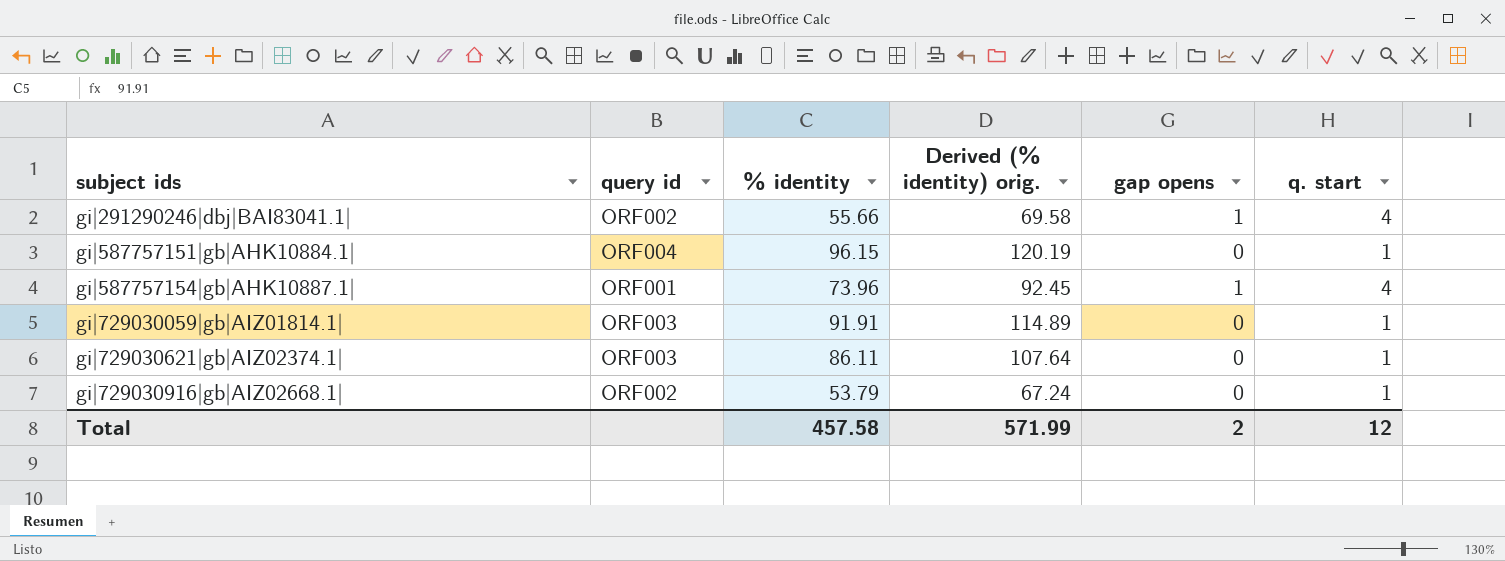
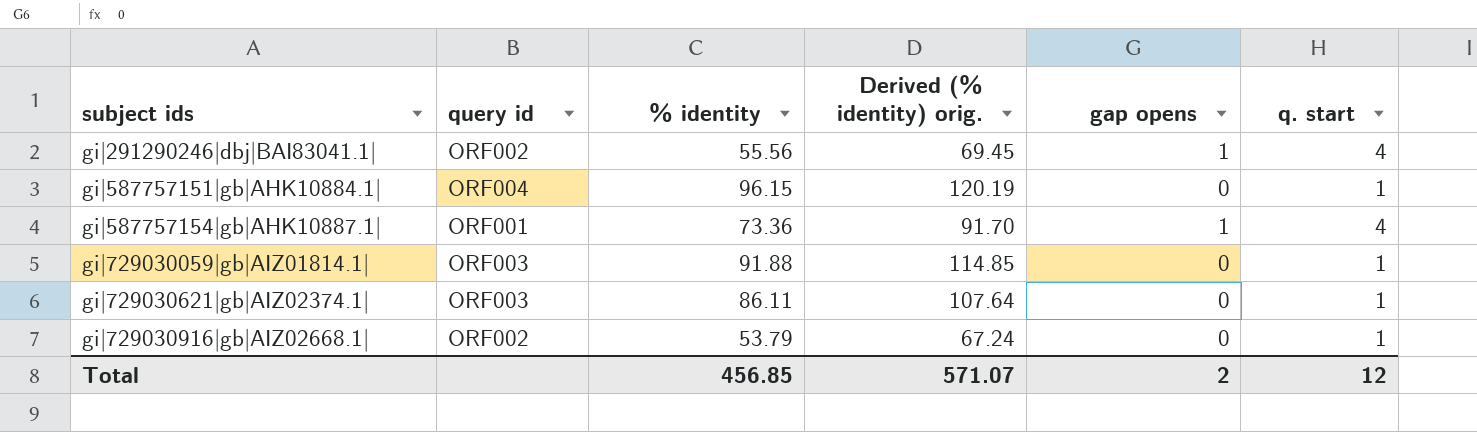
gi|291290246|dbj|BAI83041.1| | % identity: 55.66 -> 55.56
gi|291290246|dbj|BAI83041.1| | Derived (% identity) orig.: 69.58 -> 69.45
gi|587757154|gb|AHK10887.1| | % identity: 73.96 -> 73.36
gi|587757154|gb|AHK10887.1| | Derived (% identity) orig.: 92.45 -> 91.70
gi|729030059|gb|AIZ01814.1| | % identity: 91.91 -> 91.88
gi|729030059|gb|AIZ01814.1| | Derived (% identity) orig.: 114.89 -> 114.85
Total | % identity: 457.58 -> 456.85
Total | Derived (% identity) orig.: 571.99 -> 571.07

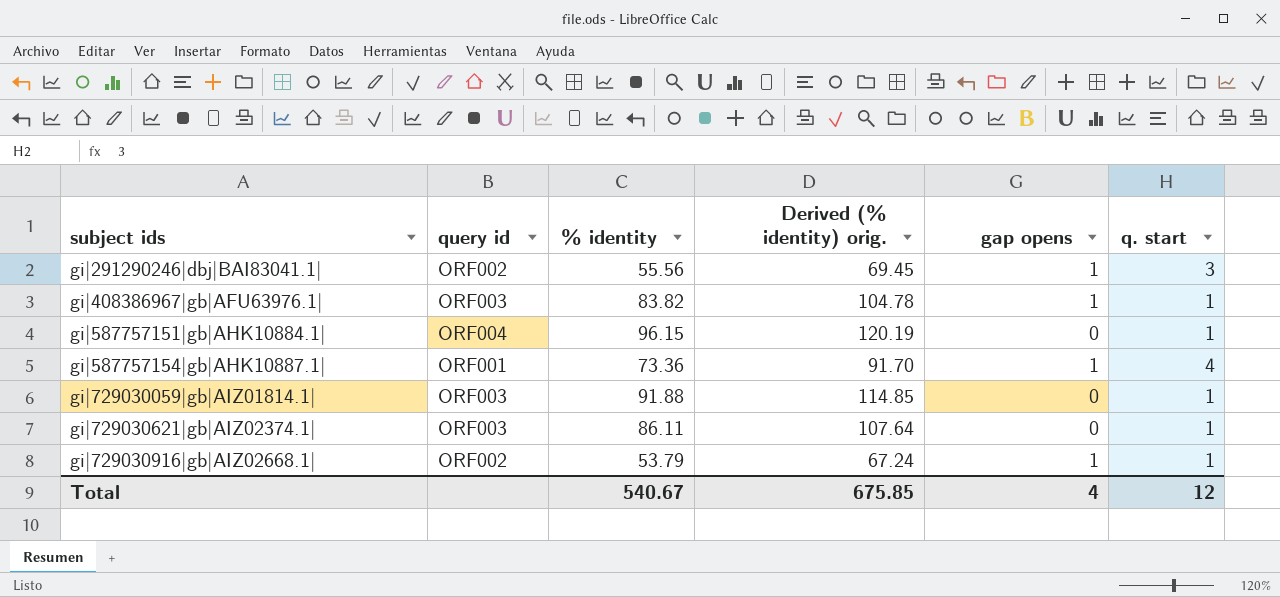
gi|291290246|dbj|BAI83041.1| | q. start: 4 -> 3
row gi|408386967|gb|AFU63976.1|: none -> ORF003 | 83.82 | 104.78 | 1 | 1
gi|729030916|gb|AIZ02668.1| | gap opens: 0 -> 1
Total | % identity: 456.85 -> 540.67
Total | Derived (% identity) orig.: 571.07 -> 675.85
Total | gap opens: 2 -> 4

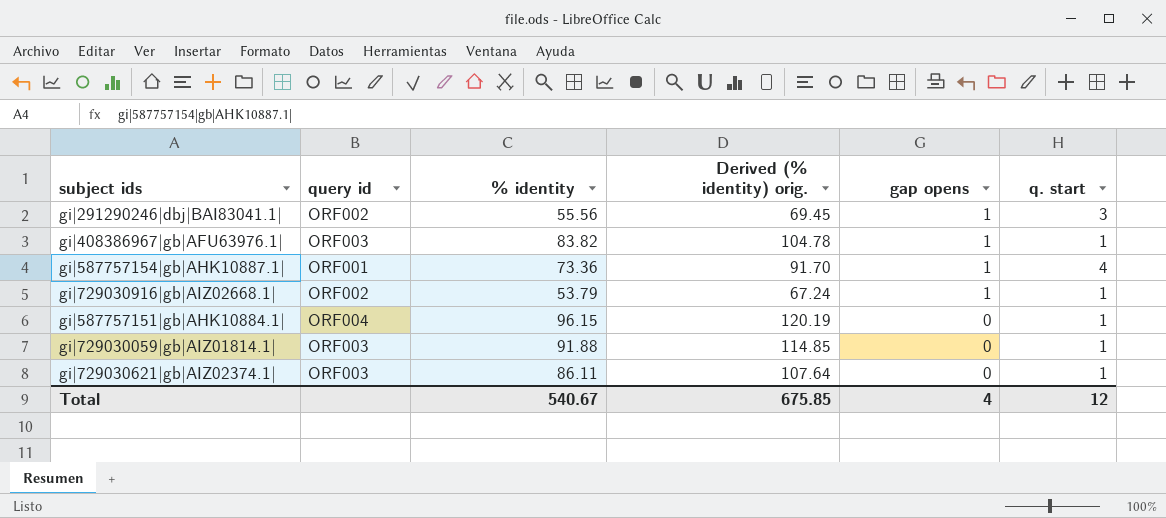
row order: subject ids ascending -> gap opens descending

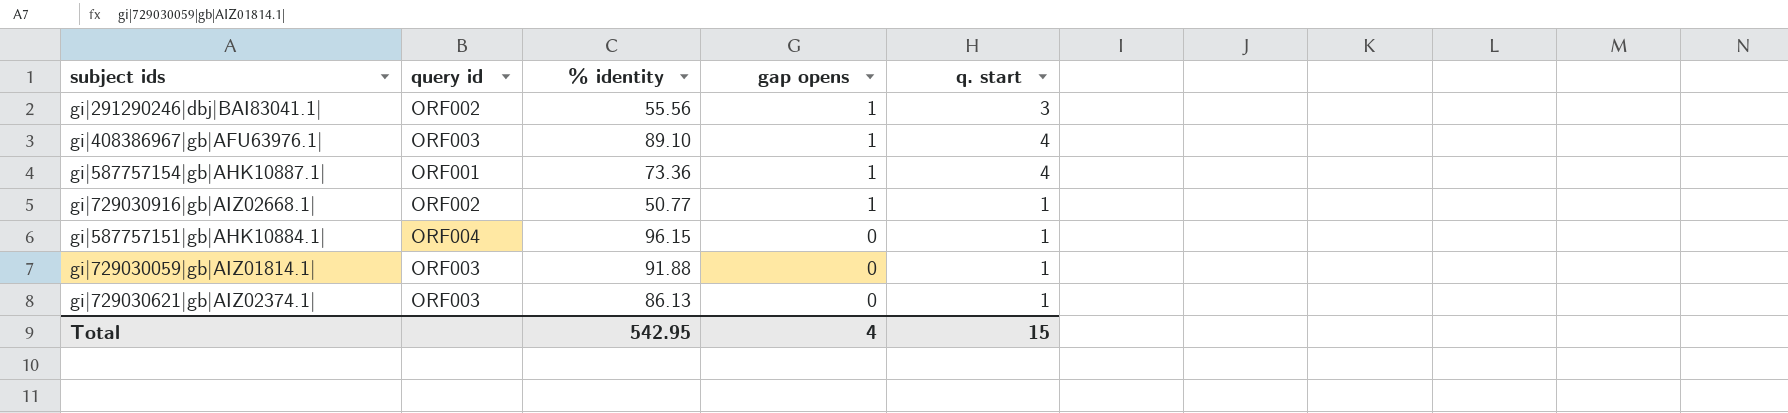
column Derived (% identity) orig. | formula: [% identity] * 1.25 -> none
gi|408386967|gb|AFU63976.1| | % identity: 83.82 -> 89.10
gi|408386967|gb|AFU63976.1| | q. start: 1 -> 4
gi|729030916|gb|AIZ02668.1| | % identity: 53.79 -> 50.77
gi|729030621|gb|AIZ02374.1| | % identity: 86.11 -> 86.13
Total | % identity: 540.67 -> 542.95
Total | q. start: 12 -> 15

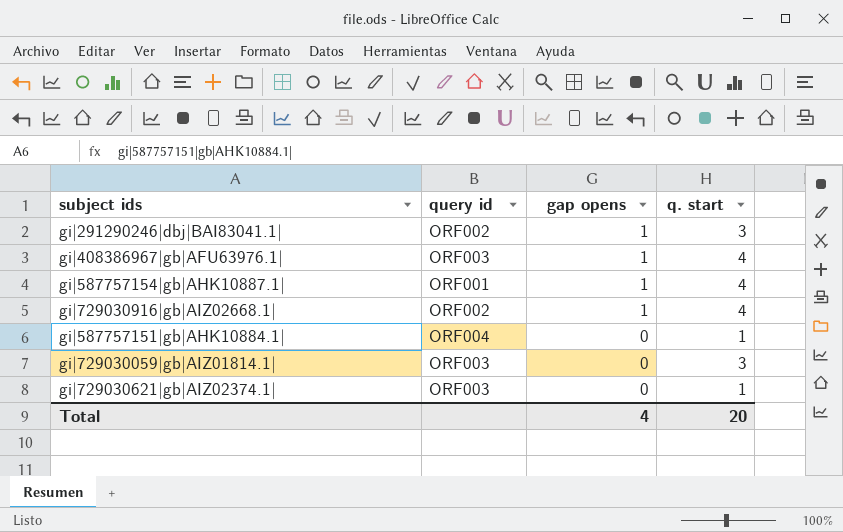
column % identity | position: 3 -> none
gi|729030916|gb|AIZ02668.1| | q. start: 1 -> 4
gi|729030059|gb|AIZ01814.1| | q. start: 1 -> 3
Total | q. start: 15 -> 20

